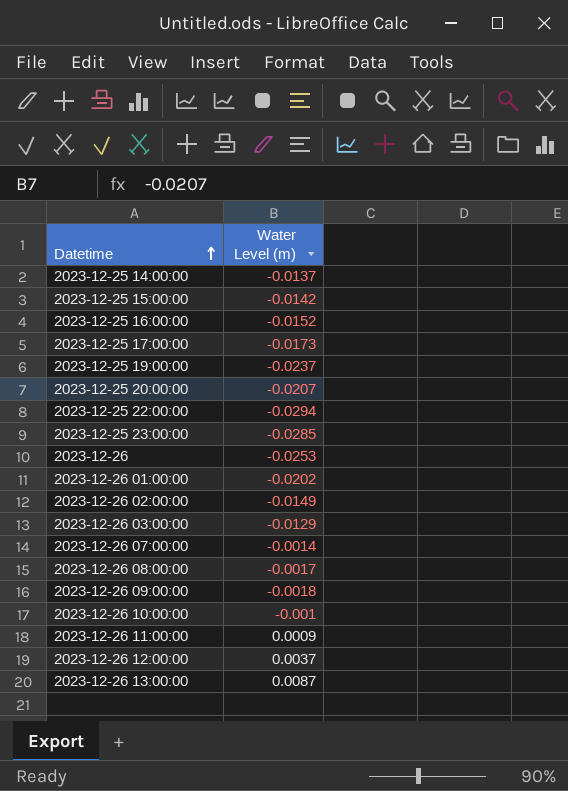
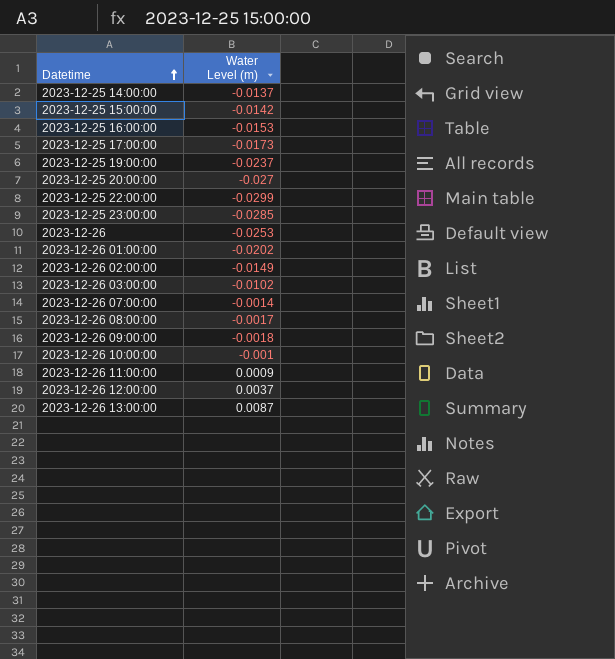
2023-12-25 16:00:00 | Water Level (m): -0.0152 -> -0.0153
2023-12-25 20:00:00 | Water Level (m): -0.0207 -> -0.027
2023-12-25 22:00:00 | Water Level (m): -0.0294 -> -0.0299
2023-12-26 03:00:00 | Water Level (m): -0.0129 -> -0.0102

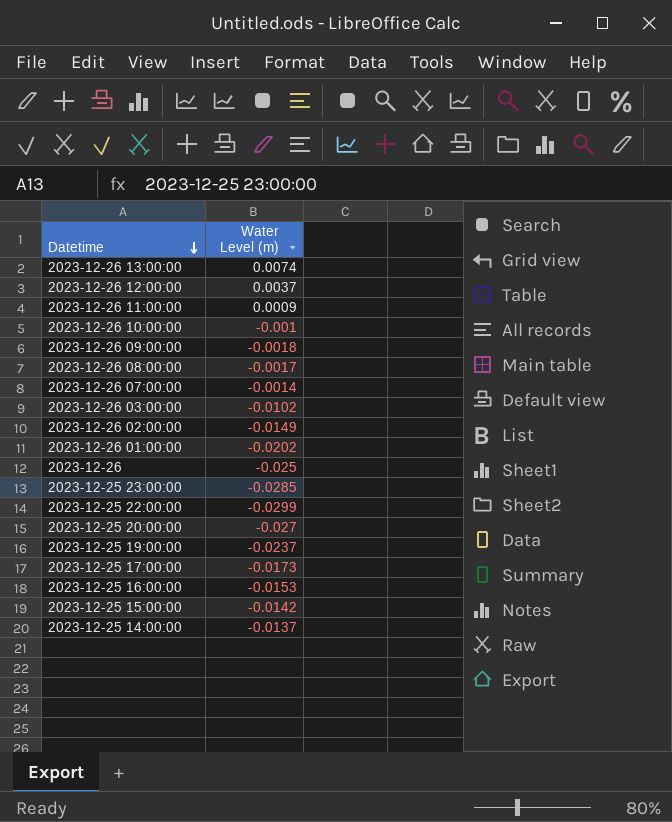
row order: Datetime ascending -> Datetime descending
2023-12-26 13:00:00 | Water Level (m): 0.0087 -> 0.0074
2023-12-26 | Water Level (m): -0.0253 -> -0.025

